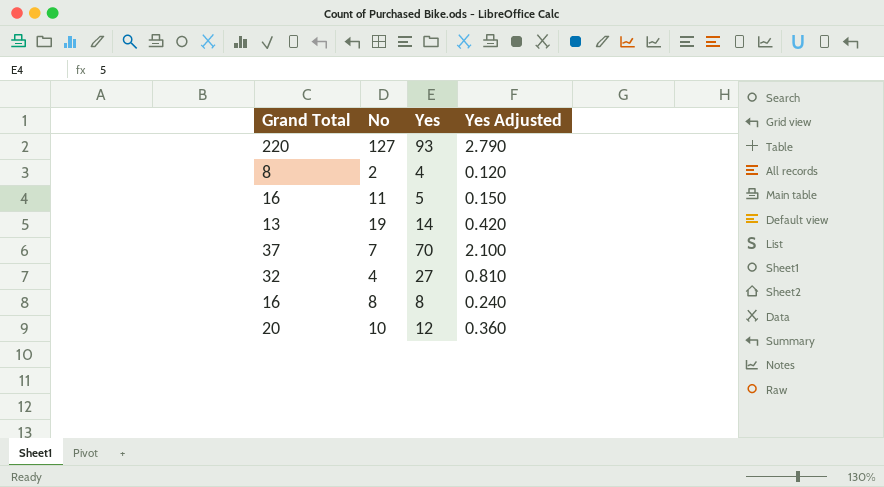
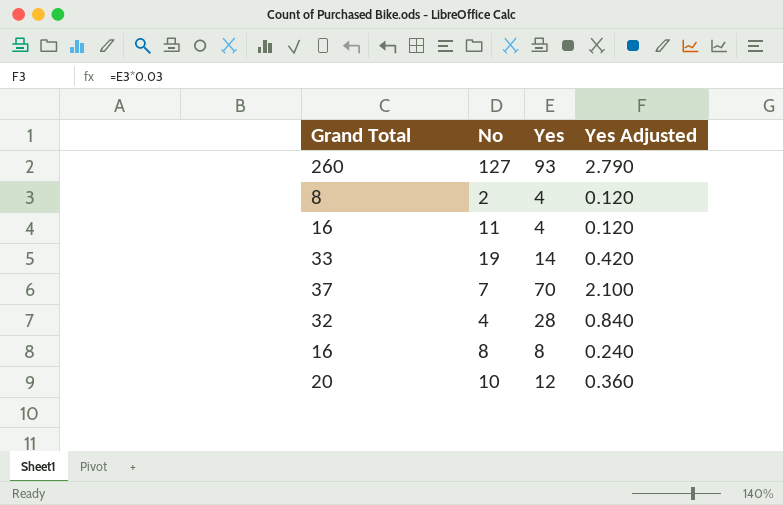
127 | Grand Total: 220 -> 260
11 | Yes: 5 -> 4
11 | Yes Adjusted: 0.150 -> 0.120
19 | Grand Total: 13 -> 33
4 | Yes: 27 -> 28
4 | Yes Adjusted: 0.810 -> 0.840

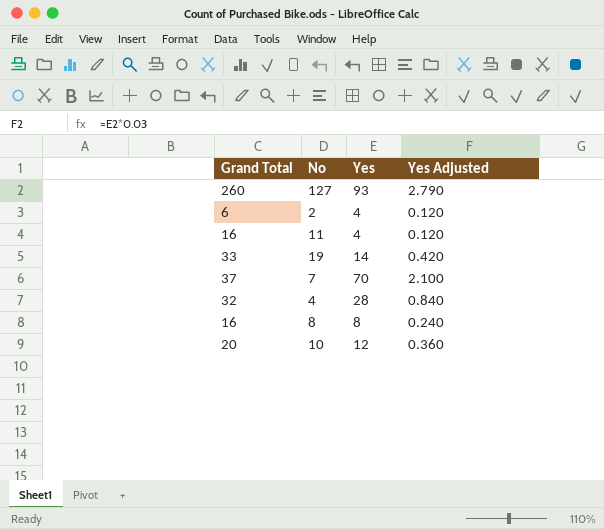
2 | Grand Total: 8 -> 6

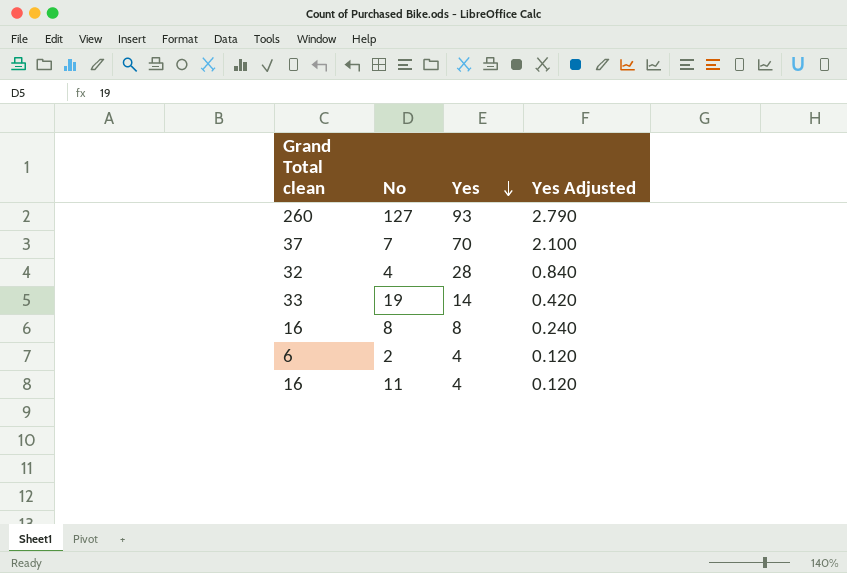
row order: none -> Yes descending
column name: Grand Total -> Grand Total clean
row 10: 20 | 12 | 0.360 -> none

